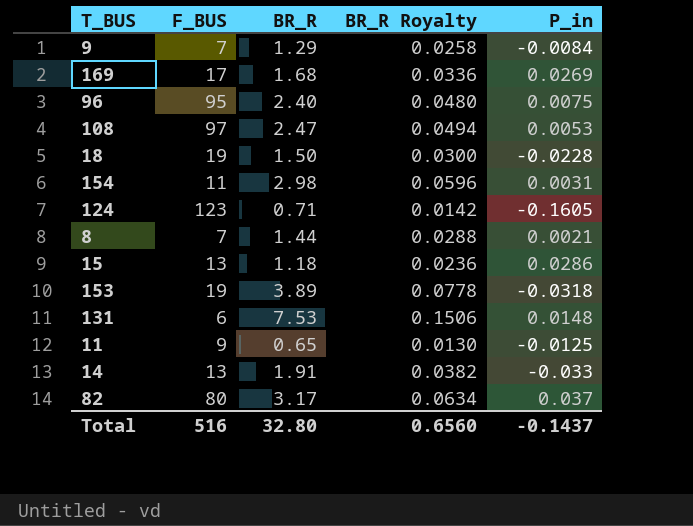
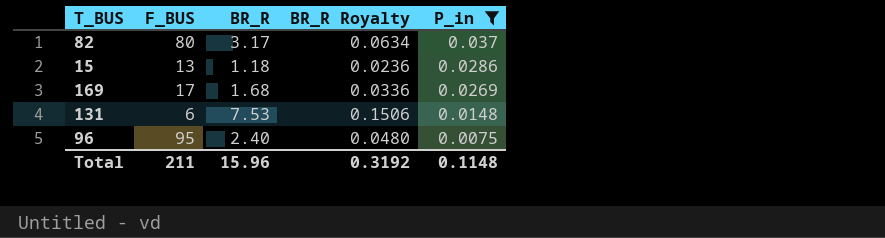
filter: none -> P_in >= 0.0075
row order: none -> P_in descending
Total | F_BUS: 516 -> 211
Total | BR_R: 32.80 -> 15.96
Total | BR_R Royalty: 0.6560 -> 0.3192
Total | P_in: -0.1437 -> 0.1148

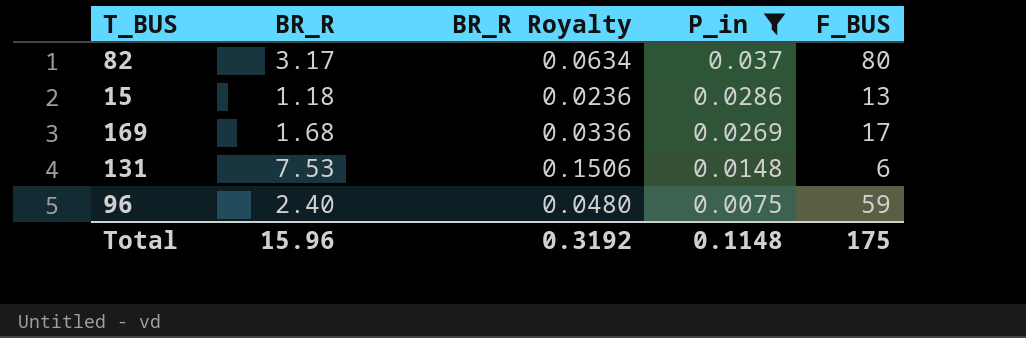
column F_BUS | position: 2 -> 5
96 | F_BUS: 95 -> 59
Total | F_BUS: 211 -> 175

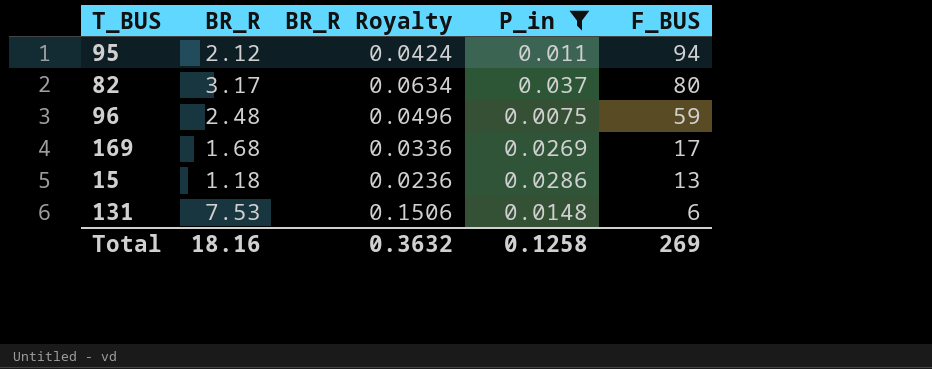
row order: P_in descending -> F_BUS descending
row 95: none -> 2.12 | 0.0424 | 0.011 | 94
96 | BR_R: 2.40 -> 2.48
96 | BR_R Royalty: 0.0480 -> 0.0496
Total | BR_R: 15.96 -> 18.16
Total | BR_R Royalty: 0.3192 -> 0.3632
Total | P_in: 0.1148 -> 0.1258
Total | F_BUS: 175 -> 269

